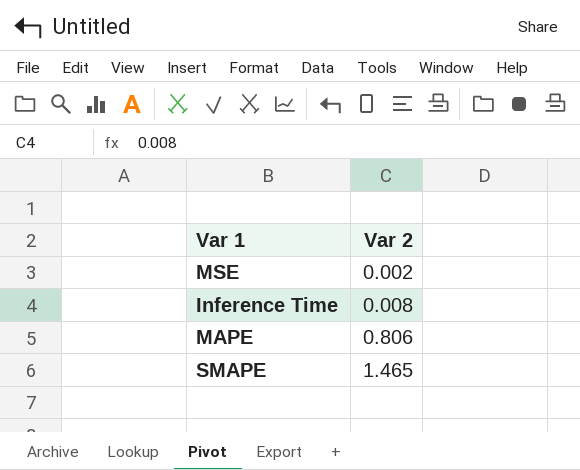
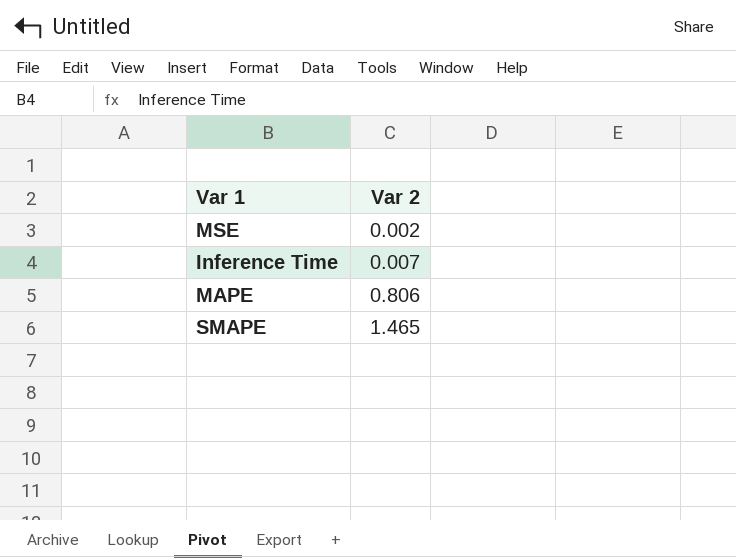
Inference Time | Var 2: 0.008 -> 0.007

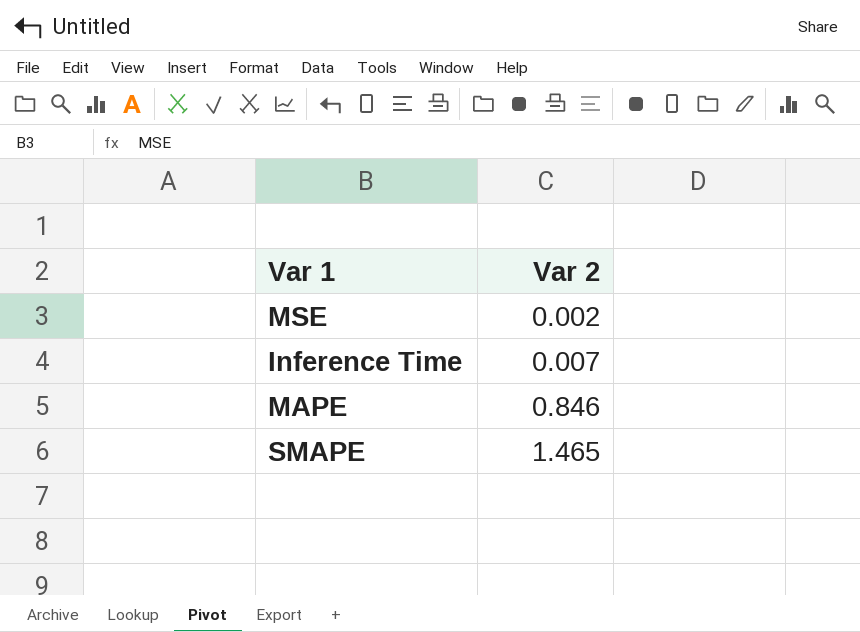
MAPE | Var 2: 0.806 -> 0.846

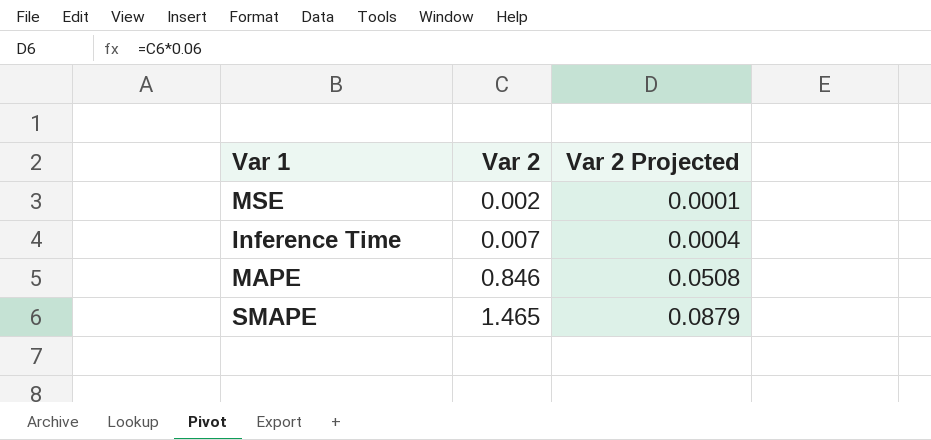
column Var 2 Projected | formula: none -> [Var 2] * 0.06

